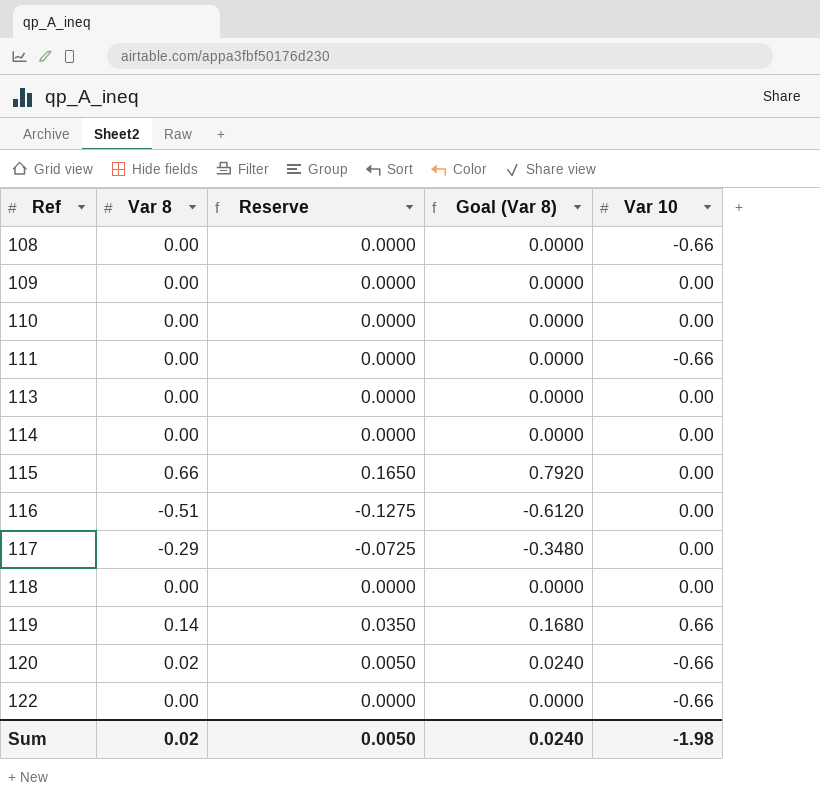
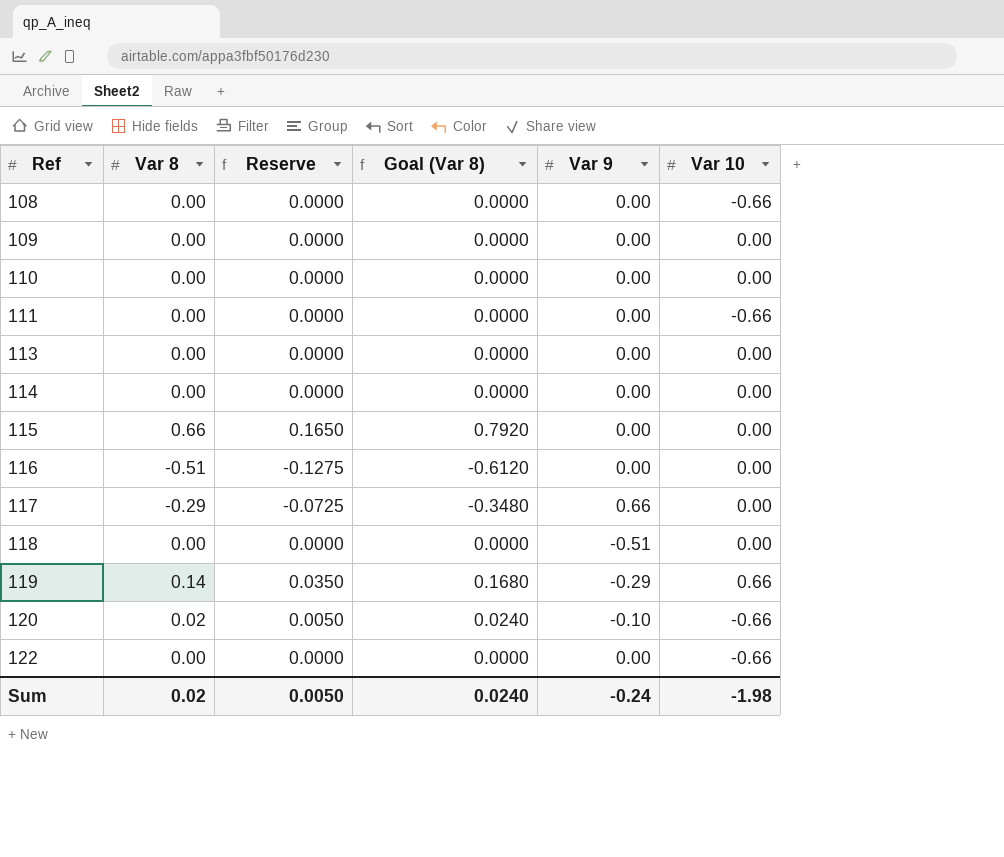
column Var 9 | position: none -> 5

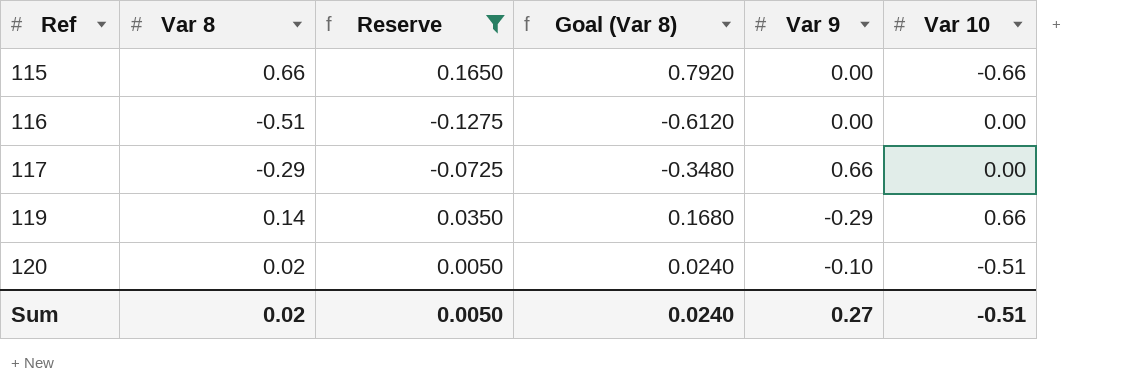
filter: none -> Reserve != 0.0000
115 | Var 10: 0.00 -> -0.66
120 | Var 10: -0.66 -> -0.51
Sum | Var 9: -0.24 -> 0.27
Sum | Var 10: -1.98 -> -0.51

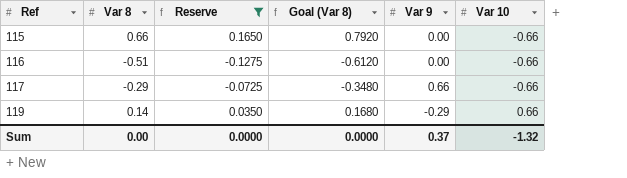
row 120: 0.02 | 0.0050 | 0.0240 | -0.10 | -0.51 -> none
116 | Var 10: 0.00 -> -0.66
117 | Var 10: 0.00 -> -0.66
Sum | Var 8: 0.02 -> 0.00
Sum | Reserve: 0.0050 -> 0.0000
Sum | Goal (Var 8): 0.0240 -> 0.0000
Sum | Var 9: 0.27 -> 0.37
Sum | Var 10: -0.51 -> -1.32

